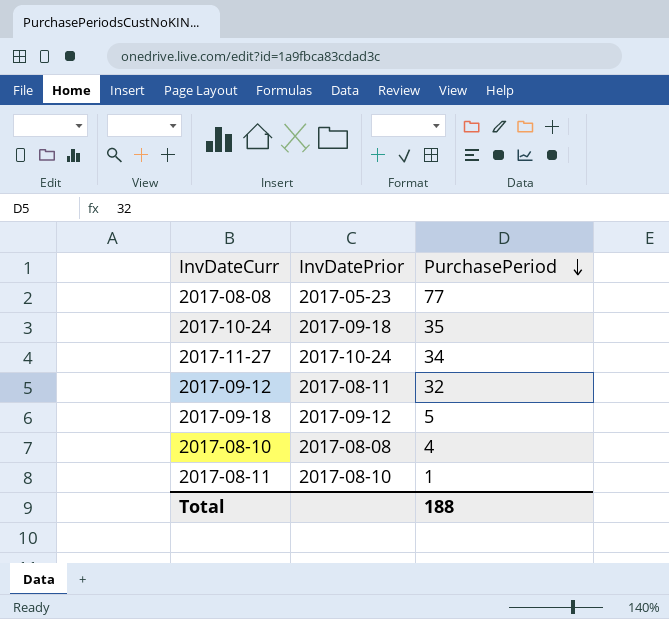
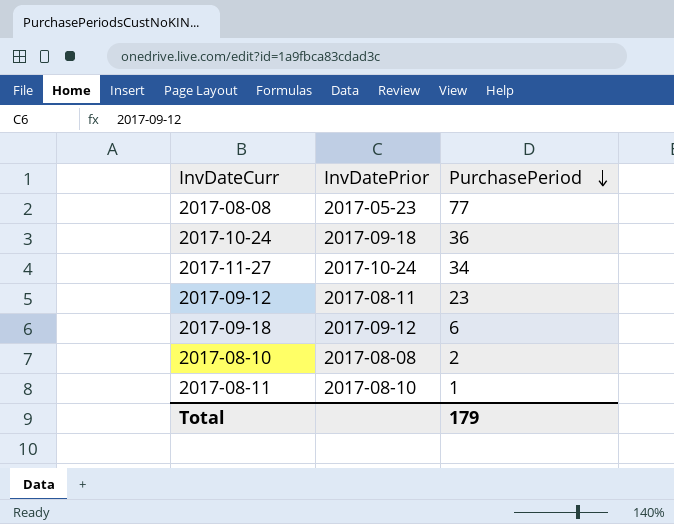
2017-10-24 | PurchasePeriod: 35 -> 36
2017-09-12 | PurchasePeriod: 32 -> 23
2017-09-18 | PurchasePeriod: 5 -> 6
2017-08-10 | PurchasePeriod: 4 -> 2
Total | PurchasePeriod: 188 -> 179

